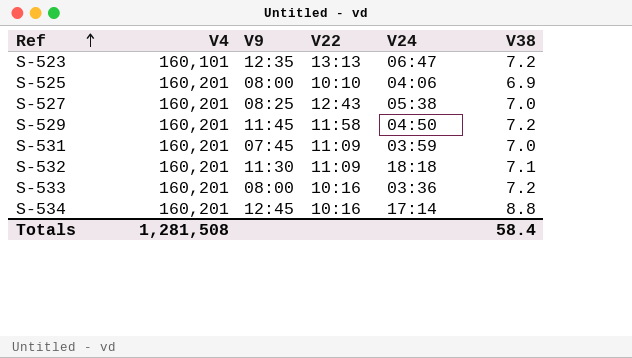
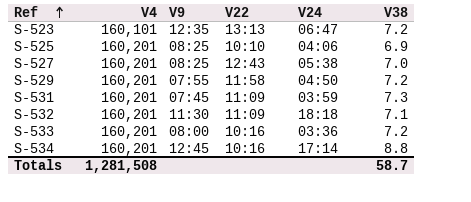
S-525 | V9: 08:00 -> 08:25
S-529 | V9: 11:45 -> 07:55
S-531 | V38: 7.0 -> 7.3
Totals | V38: 58.4 -> 58.7

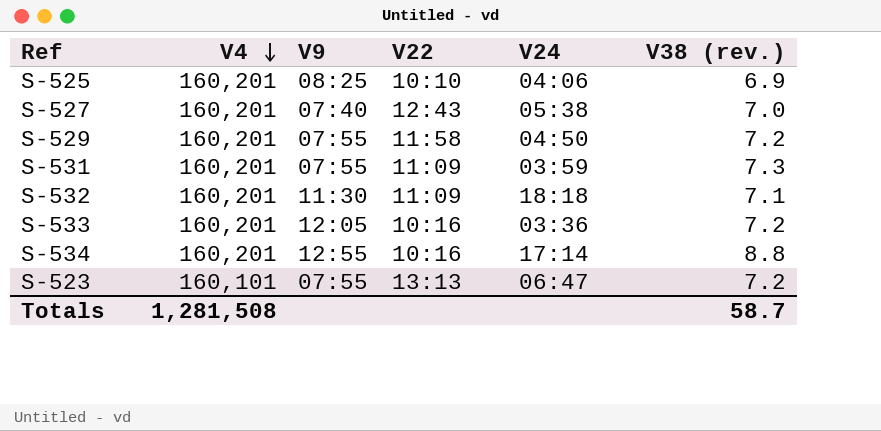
row order: Ref ascending -> V4 descending
column name: V38 -> V38 (rev.)
S-527 | V9: 08:25 -> 07:40
S-531 | V9: 07:45 -> 07:55
S-533 | V9: 08:00 -> 12:05
S-534 | V9: 12:45 -> 12:55
S-523 | V9: 12:35 -> 07:55

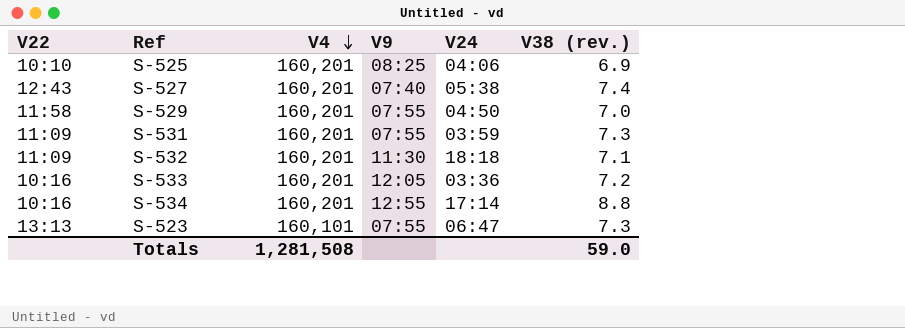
column V22 | position: 4 -> 1
S-527 | V38 (rev.): 7.0 -> 7.4
S-529 | V38 (rev.): 7.2 -> 7.0
S-523 | V38 (rev.): 7.2 -> 7.3
Totals | V38 (rev.): 58.7 -> 59.0

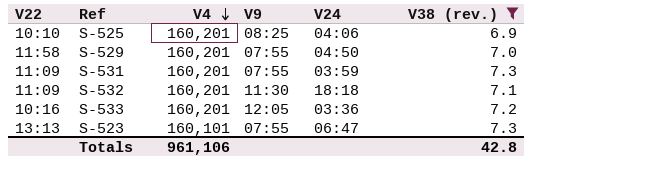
filter: none -> V38 (rev.) <= 7.3
Totals | V4: 1,281,508 -> 961,106
Totals | V38 (rev.): 59.0 -> 42.8

